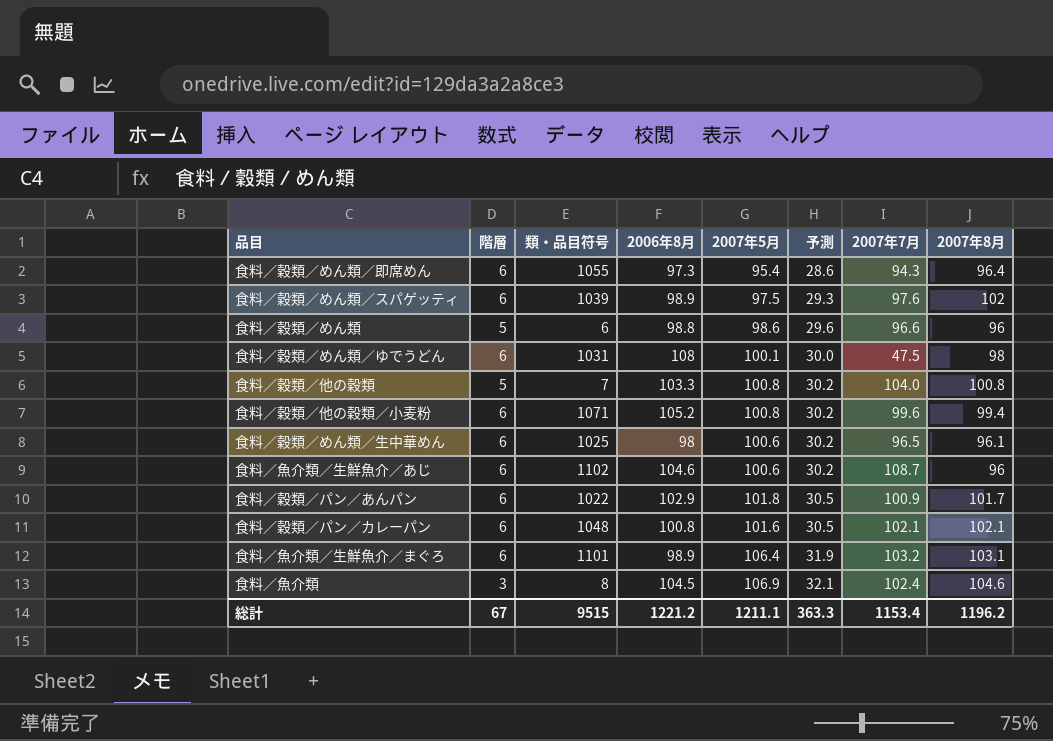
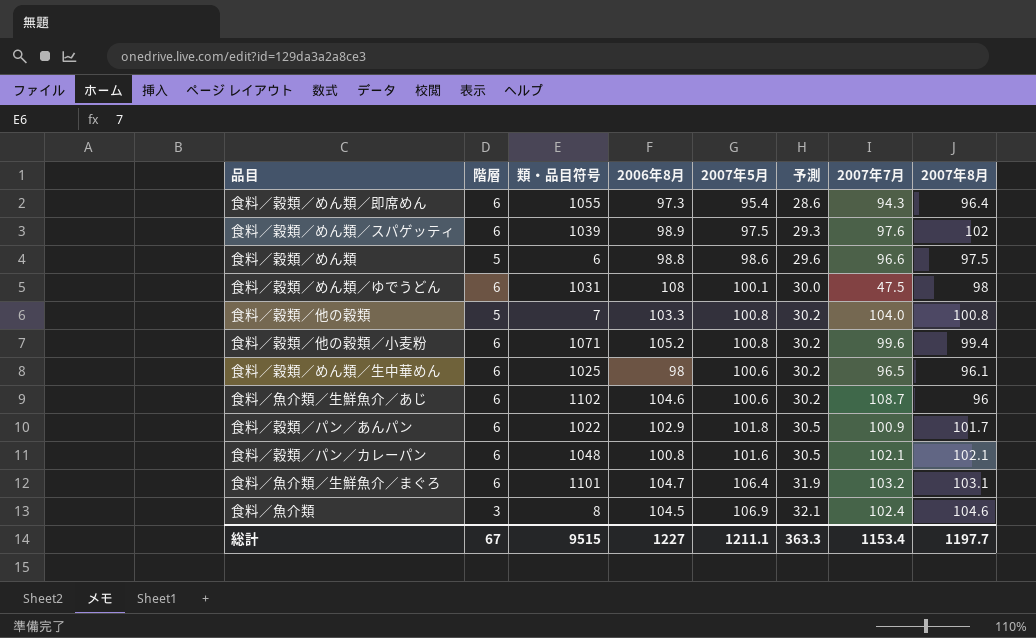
食料／穀類／めん類 | 2007年8月: 96 -> 97.5
食料／魚介類／生鮮魚介／まぐろ | 2006年8月: 98.9 -> 104.7
総計 | 2006年8月: 1221.2 -> 1227
総計 | 2007年8月: 1196.2 -> 1197.7

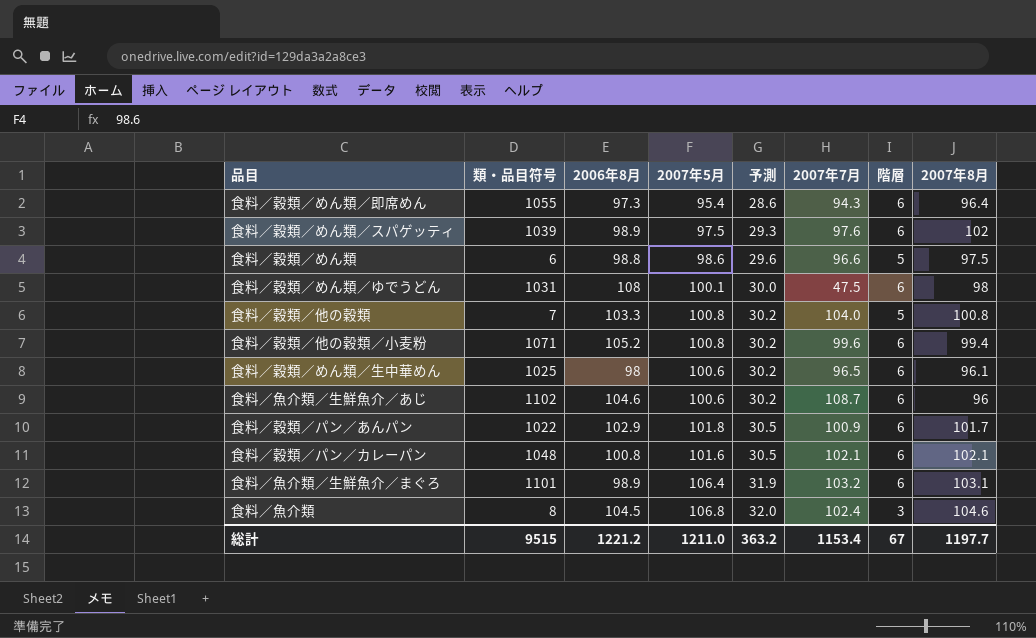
column 階層 | position: 2 -> 7
食料／魚介類／生鮮魚介／まぐろ | 2006年8月: 104.7 -> 98.9
食料／魚介類 | 2007年5月: 106.9 -> 106.8
食料／魚介類 | 予測: 32.1 -> 32.0
総計 | 2006年8月: 1227 -> 1221.2
総計 | 2007年5月: 1211.1 -> 1211.0
総計 | 予測: 363.3 -> 363.2

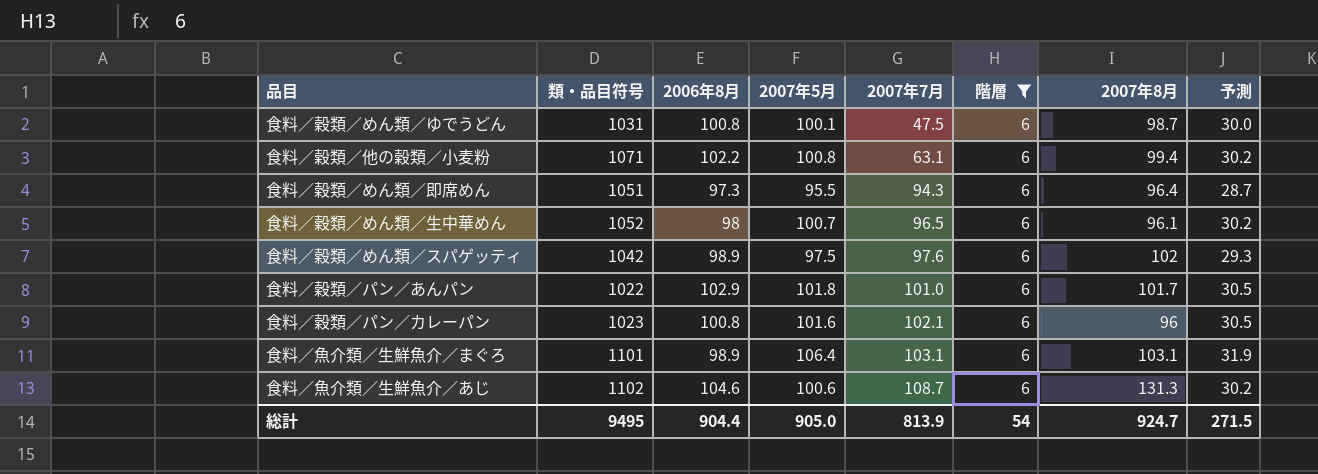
filter: none -> 階層 = 6
row order: 予測 ascending -> 2007年7月 ascending
column 予測 | position: 5 -> 8
食料／穀類／めん類／ゆでうどん | 2006年8月: 108 -> 100.8
食料／穀類／めん類／ゆでうどん | 2007年8月: 98 -> 98.7
食料／穀類／他の穀類／小麦粉 | 2006年8月: 105.2 -> 102.2
食料／穀類／他の穀類／小麦粉 | 2007年7月: 99.6 -> 63.1
食料／穀類／めん類／即席めん | 類・品目符号: 1055 -> 1051
食料／穀類／めん類／即席めん | 2007年5月: 95.4 -> 95.5
食料／穀類／めん類／即席めん | 予測: 28.6 -> 28.7
食料／穀類／めん類／生中華めん | 類・品目符号: 1025 -> 1052
食料／穀類／めん類／生中華めん | 2007年5月: 100.6 -> 100.7
食料／穀類／めん類／スパゲッティ | 類・品目符号: 1039 -> 1042
食料／穀類／パン／あんパン | 2007年7月: 100.9 -> 101.0
食料／穀類／パン／カレーパン | 類・品目符号: 1048 -> 1023
食料／穀類／パン／カレーパン | 2007年8月: 102.1 -> 96
食料／魚介類／生鮮魚介／まぐろ | 2007年7月: 103.2 -> 103.1
食料／魚介類／生鮮魚介／あじ | 2007年8月: 96 -> 131.3
総計 | 類・品目符号: 9515 -> 9495
総計 | 2006年8月: 1221.2 -> 904.4
総計 | 2007年5月: 1211.0 -> 905.0
総計 | 2007年7月: 1153.4 -> 813.9
総計 | 階層: 67 -> 54
総計 | 2007年8月: 1197.7 -> 924.7
総計 | 予測: 363.2 -> 271.5

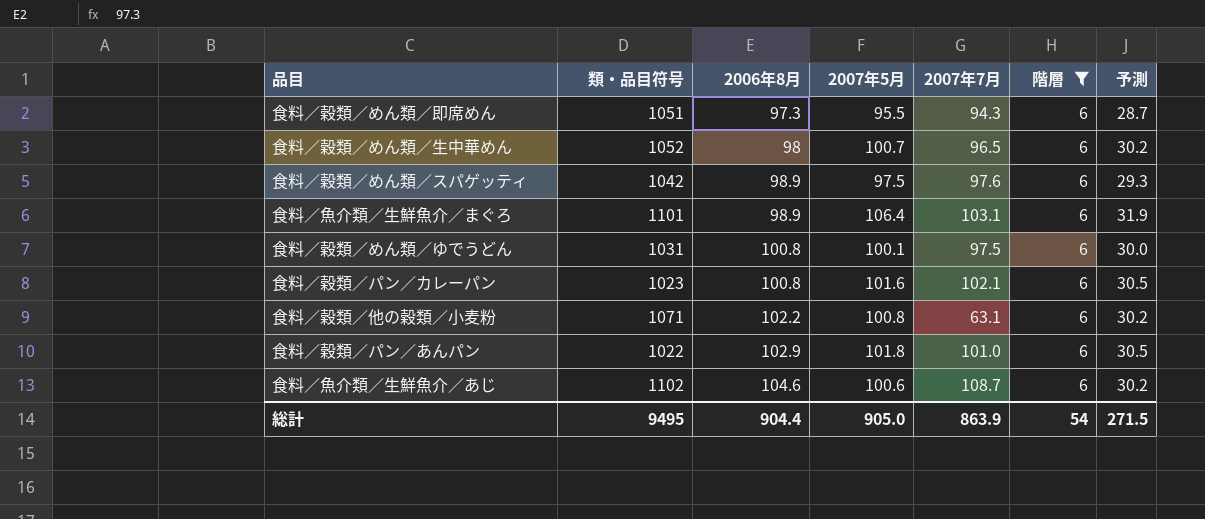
row order: 2007年7月 ascending -> 2006年8月 ascending
column 2007年8月 | position: 7 -> none
食料／穀類／めん類／ゆでうどん | 2007年7月: 47.5 -> 97.5
総計 | 2007年7月: 813.9 -> 863.9

